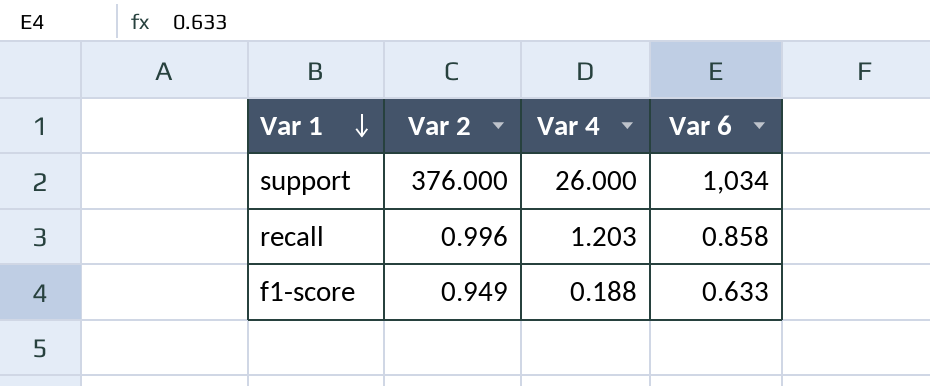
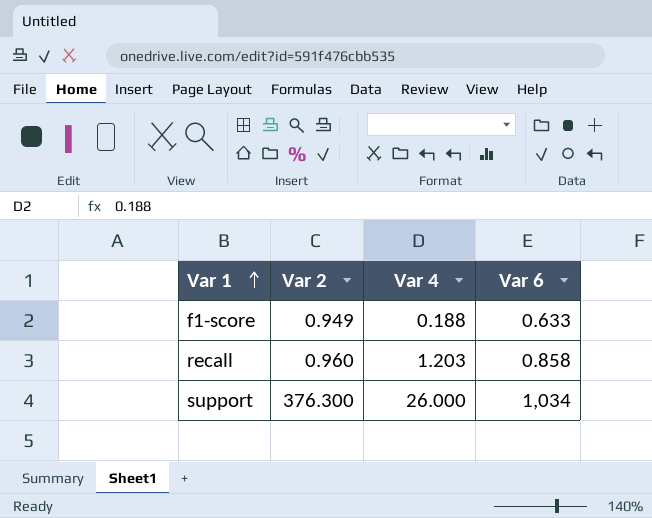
row order: Var 1 descending -> Var 1 ascending
recall | Var 2: 0.996 -> 0.960
support | Var 2: 376.000 -> 376.300

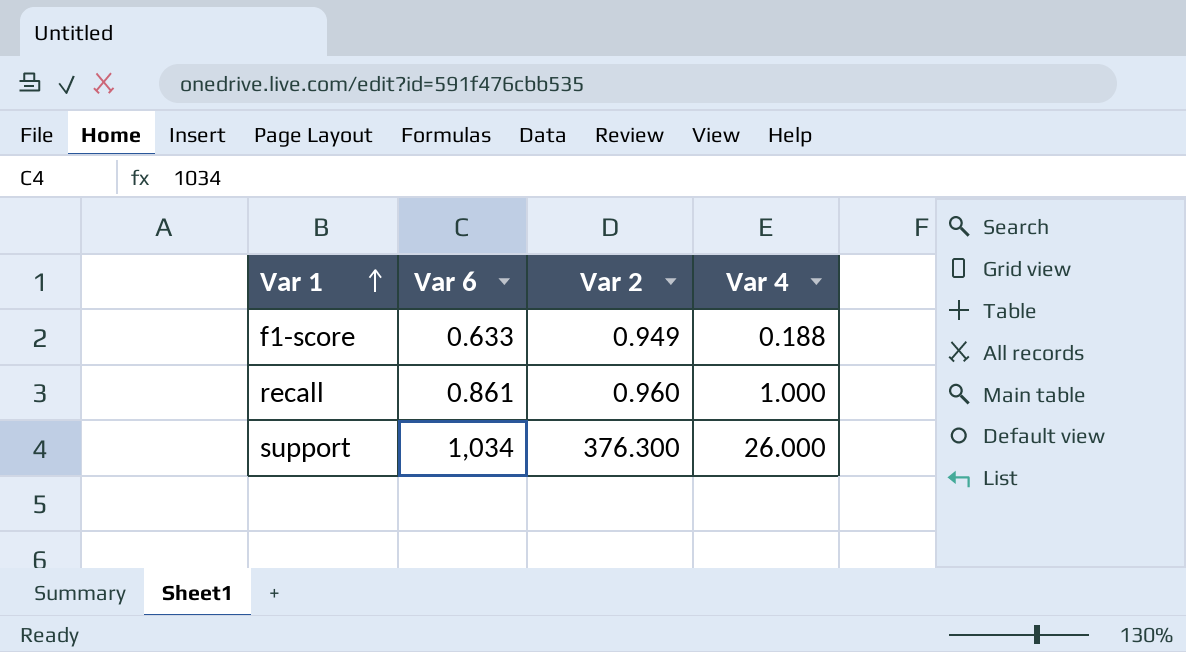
column Var 6 | position: 4 -> 2
recall | Var 6: 0.858 -> 0.861
recall | Var 4: 1.203 -> 1.000

